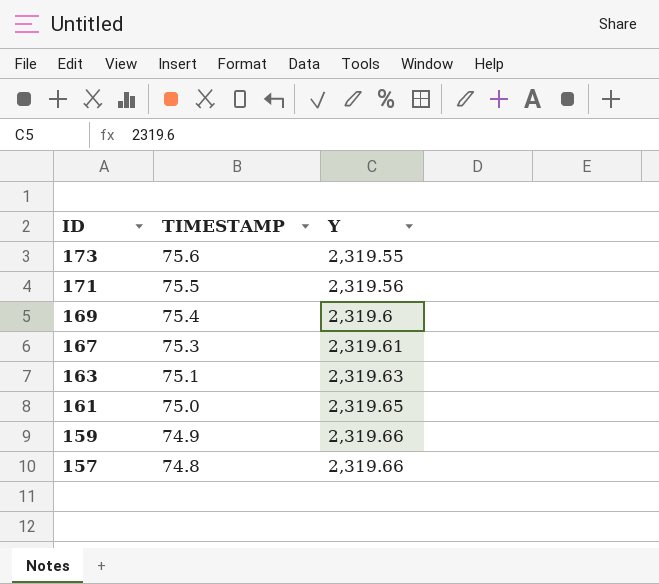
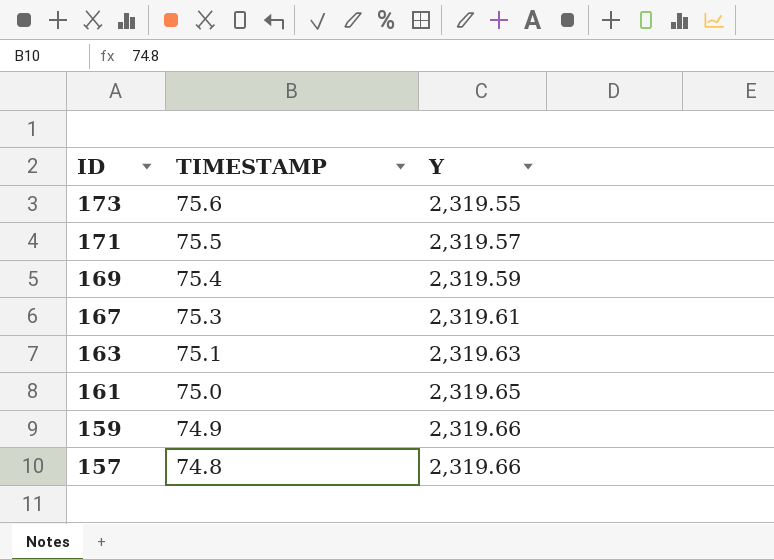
171 | Y: 2,319.56 -> 2,319.57
169 | Y: 2,319.6 -> 2,319.59

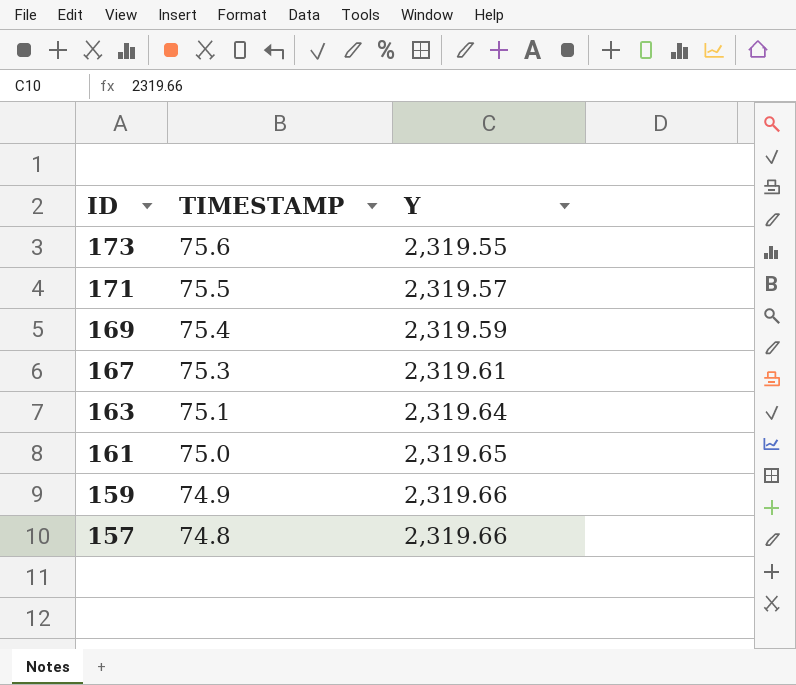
163 | Y: 2,319.63 -> 2,319.64

